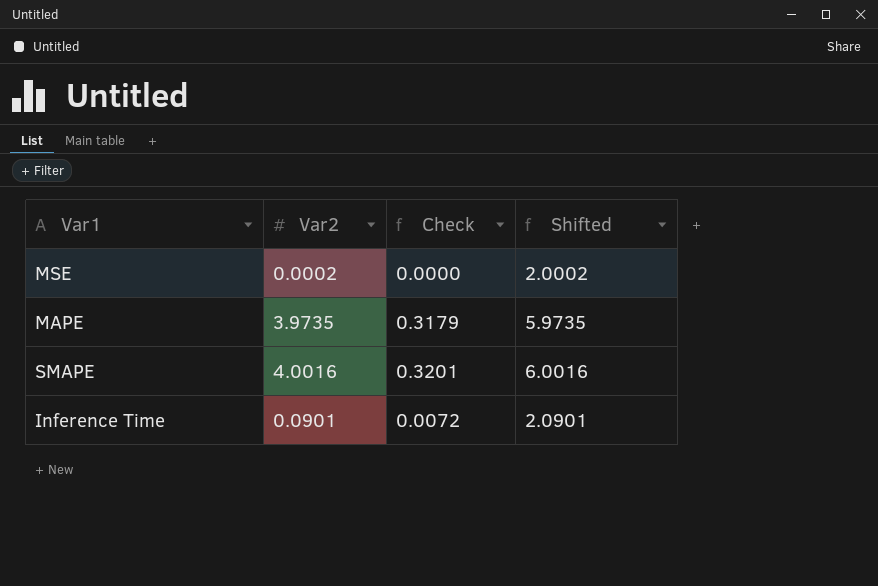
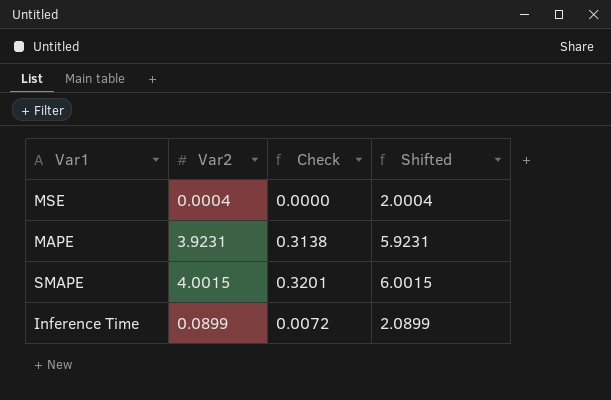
MSE | Var2: 0.0002 -> 0.0004
MSE | Shifted: 2.0002 -> 2.0004
MAPE | Var2: 3.9735 -> 3.9231
MAPE | Check: 0.3179 -> 0.3138
MAPE | Shifted: 5.9735 -> 5.9231
SMAPE | Var2: 4.0016 -> 4.0015
SMAPE | Shifted: 6.0016 -> 6.0015
Inference Time | Var2: 0.0901 -> 0.0899
Inference Time | Shifted: 2.0901 -> 2.0899

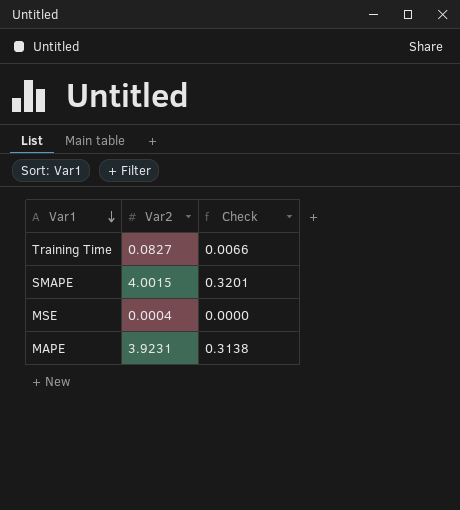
row order: none -> Var1 descending
column Shifted | formula: [Var2] + 2 -> none
row Inference Time: 0.0899 | 0.0072 | 2.0899 -> none
row Training Time: none -> 0.0827 | 0.0066

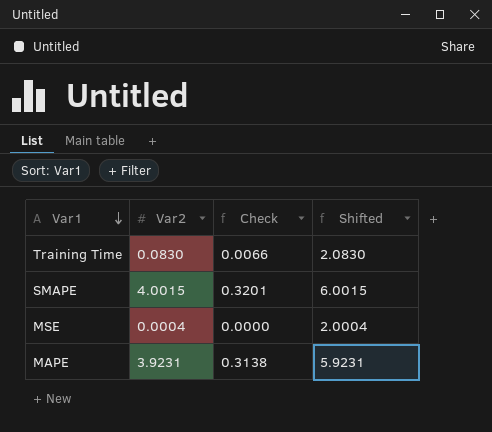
column Shifted | formula: none -> [Var2] + 2
Training Time | Var2: 0.0827 -> 0.0830

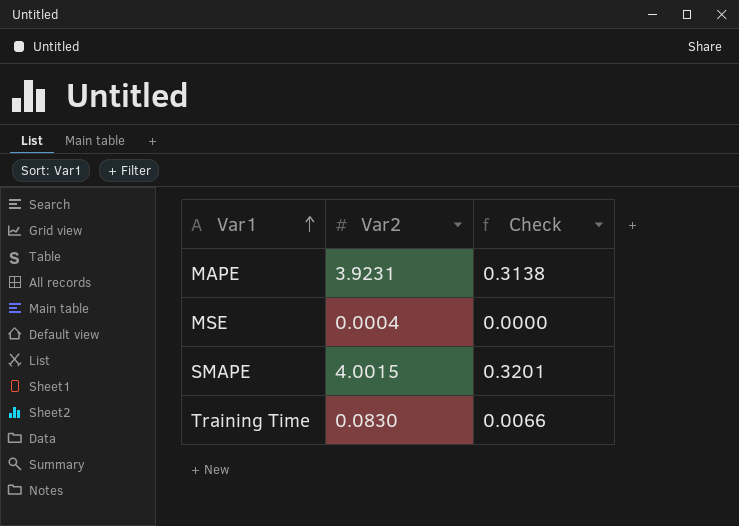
row order: Var1 descending -> Var1 ascending
column Shifted | formula: [Var2] + 2 -> none

